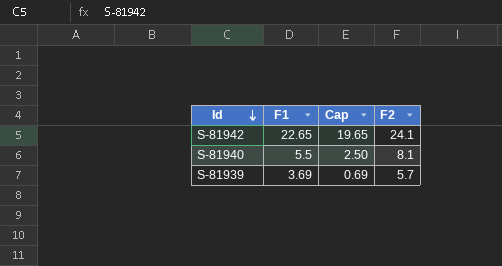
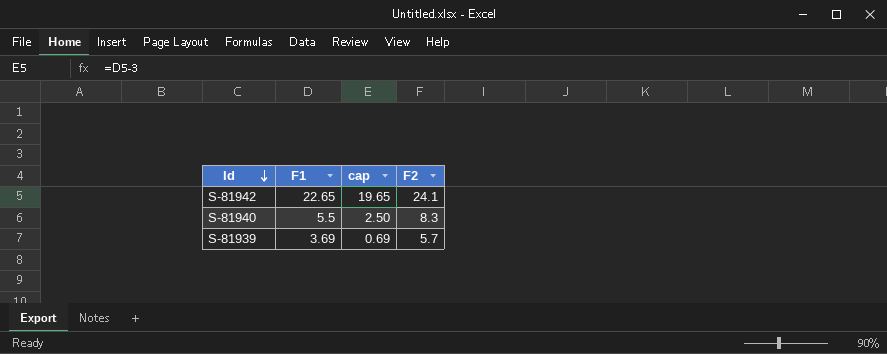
column name: Cap -> cap
S-81940 | F2: 8.1 -> 8.3

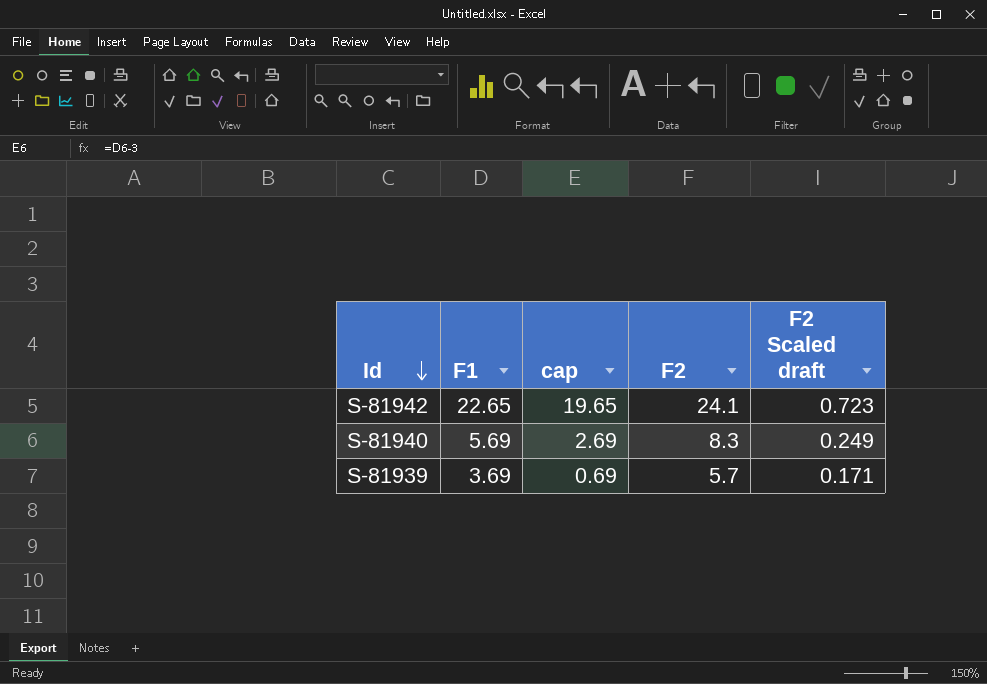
column F2 Scaled draft | formula: none -> [F2] * 0.03
S-81940 | F1: 5.5 -> 5.69
S-81940 | cap: 2.50 -> 2.69

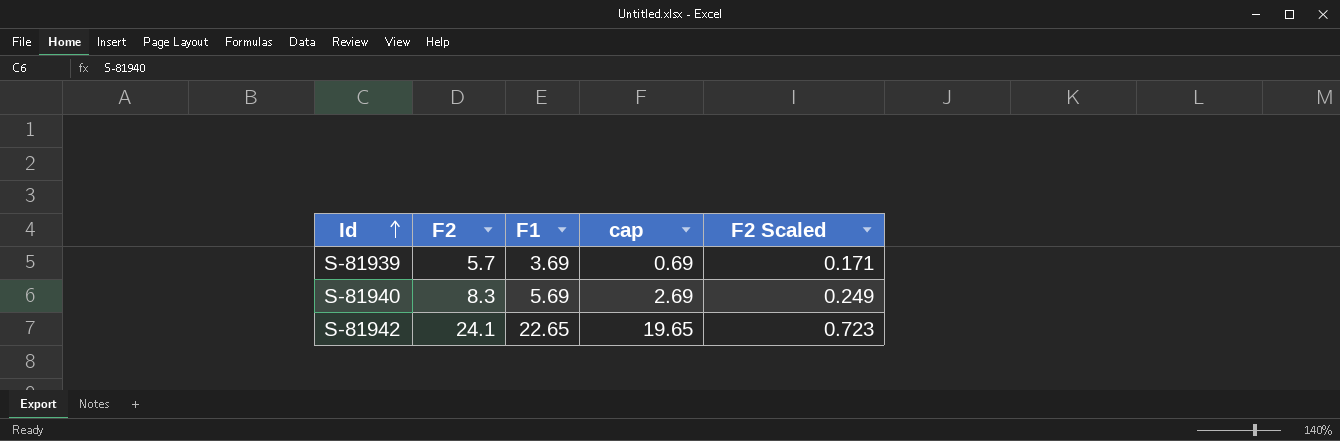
row order: Id descending -> Id ascending
column F2 | position: 4 -> 2
column name: F2 Scaled draft -> F2 Scaled

